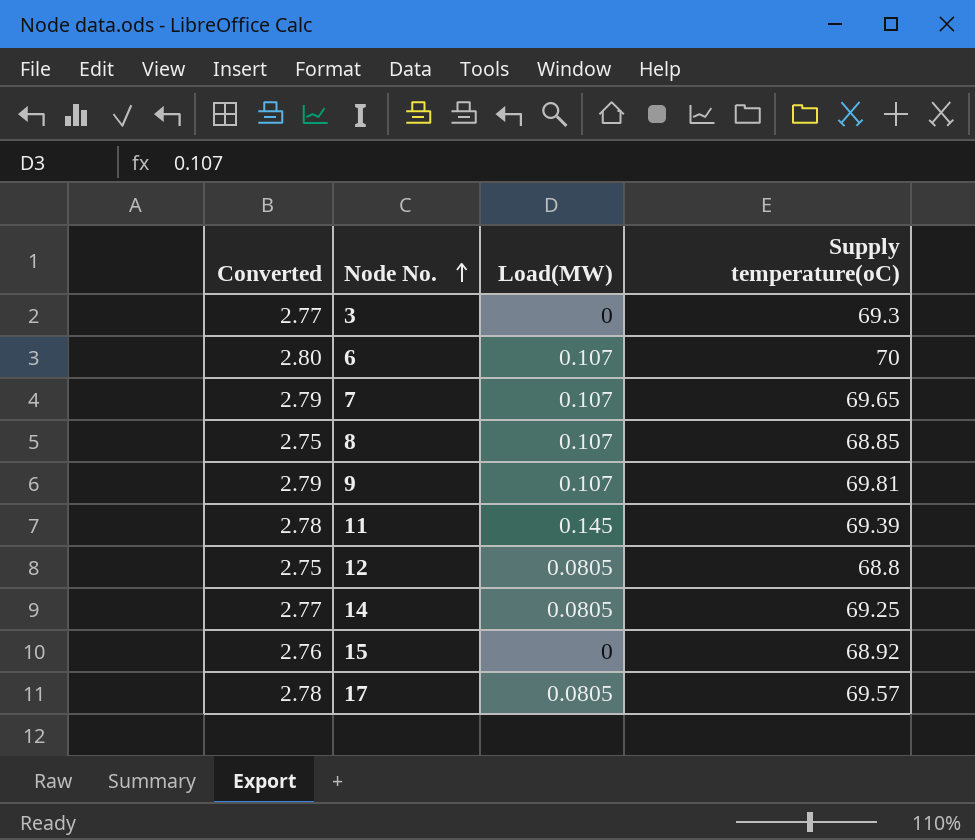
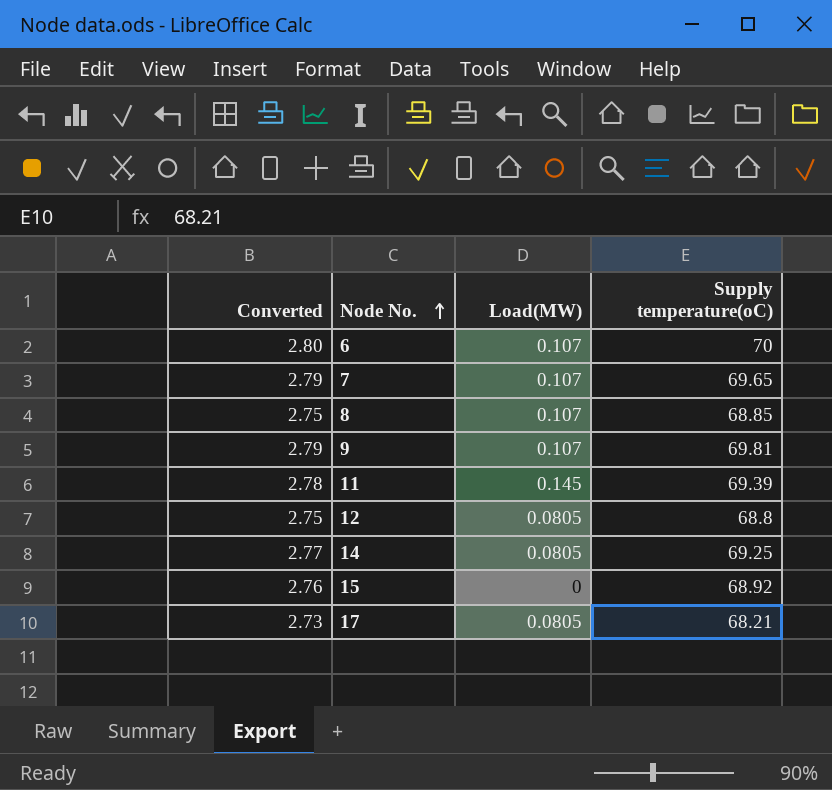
row 3: 2.77 | 0 | 69.3 -> none
17 | Converted: 2.78 -> 2.73
17 | Supply temperature(oC): 69.57 -> 68.21

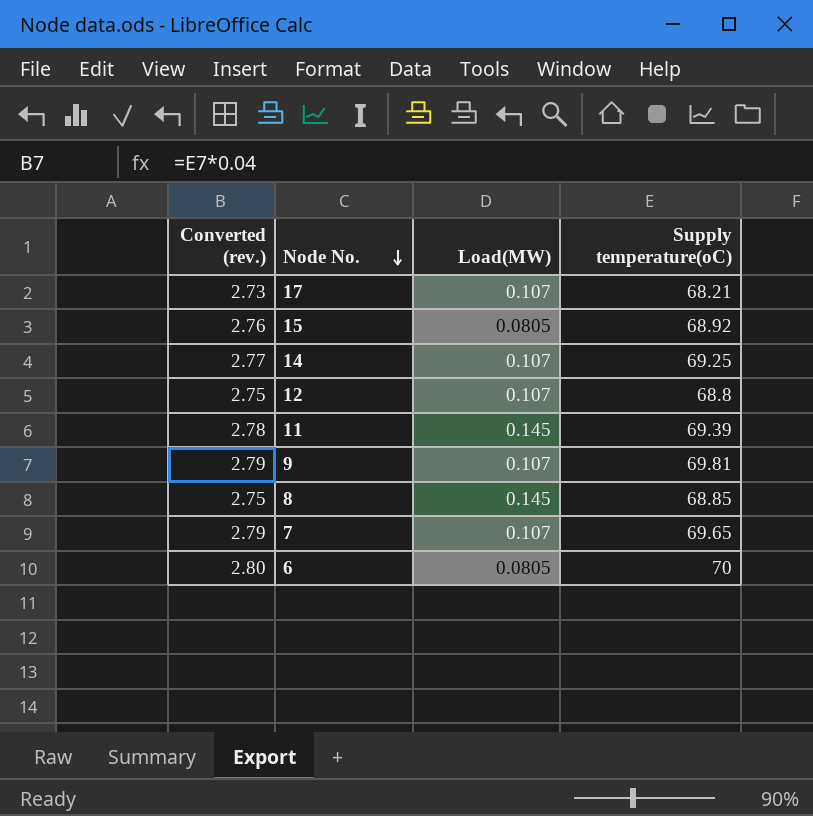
row order: Node No. ascending -> Node No. descending
column name: Converted -> Converted (rev.)
17 | Load(MW): 0.0805 -> 0.107
15 | Load(MW): 0 -> 0.0805
14 | Load(MW): 0.0805 -> 0.107
12 | Load(MW): 0.0805 -> 0.107
8 | Load(MW): 0.107 -> 0.145
6 | Load(MW): 0.107 -> 0.0805

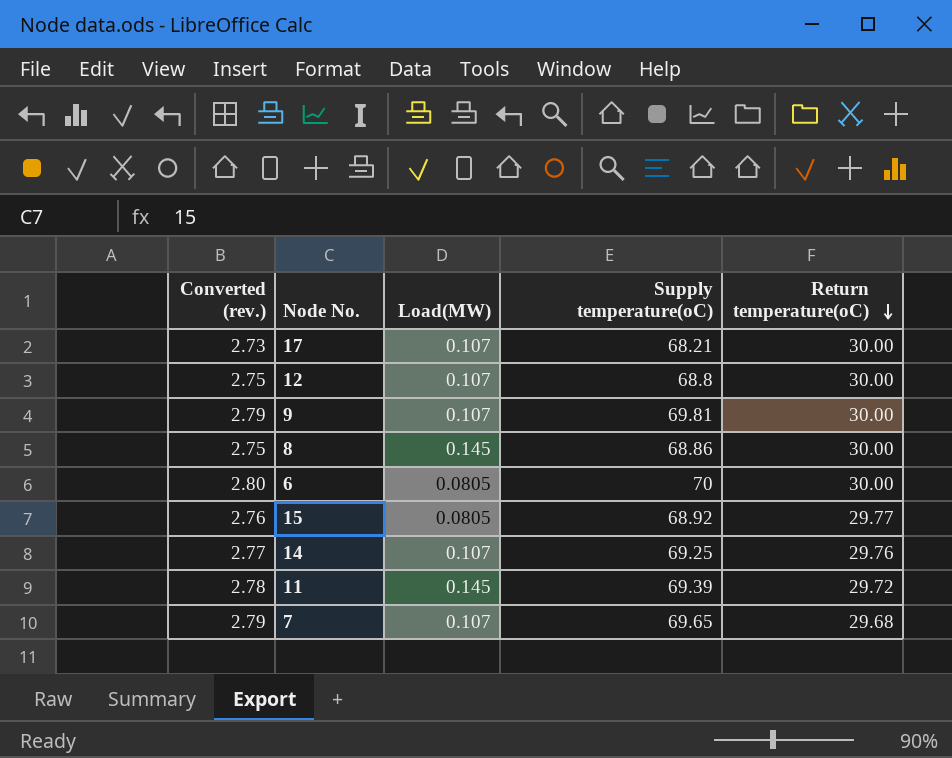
row order: Node No. descending -> Return temperature(oC) descending
column Return temperature(oC) | position: none -> 5
8 | Supply temperature(oC): 68.85 -> 68.86

